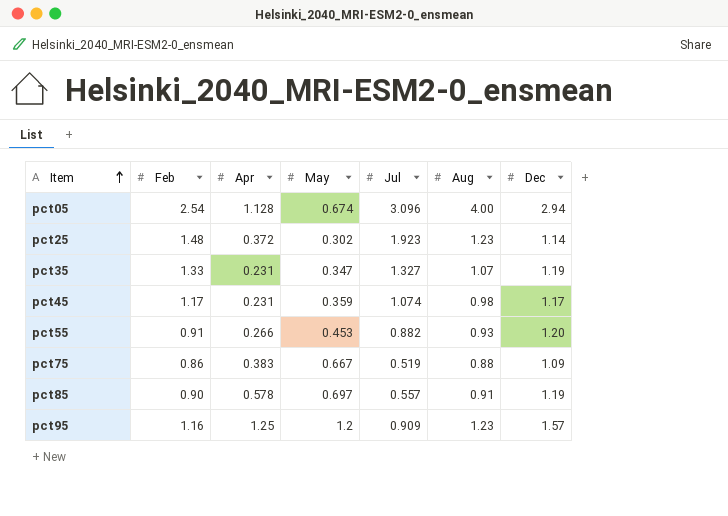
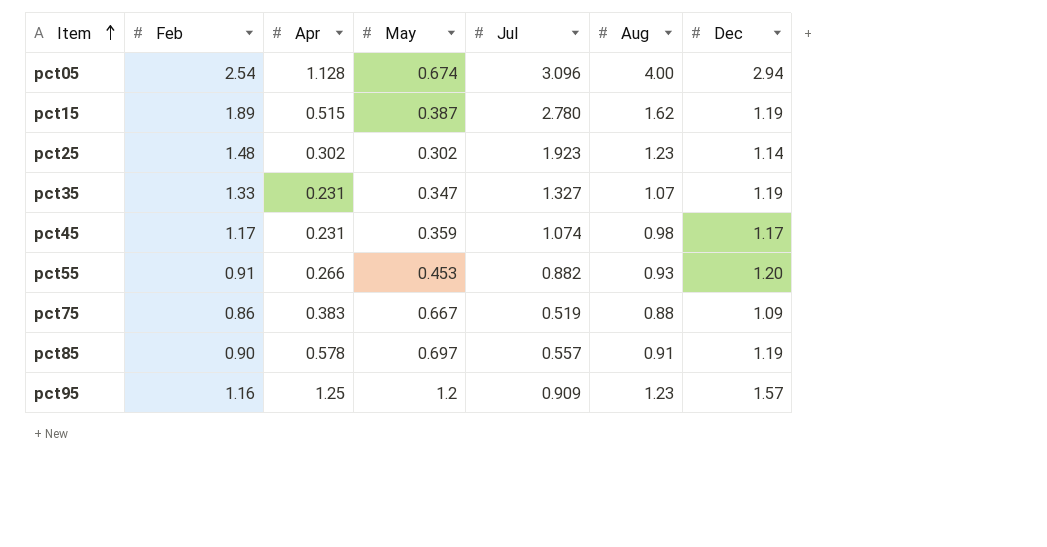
row pct15: none -> 1.89 | 0.515 | 0.387 | 2.780 | 1.62 | 1.19
pct25 | Apr: 0.372 -> 0.302

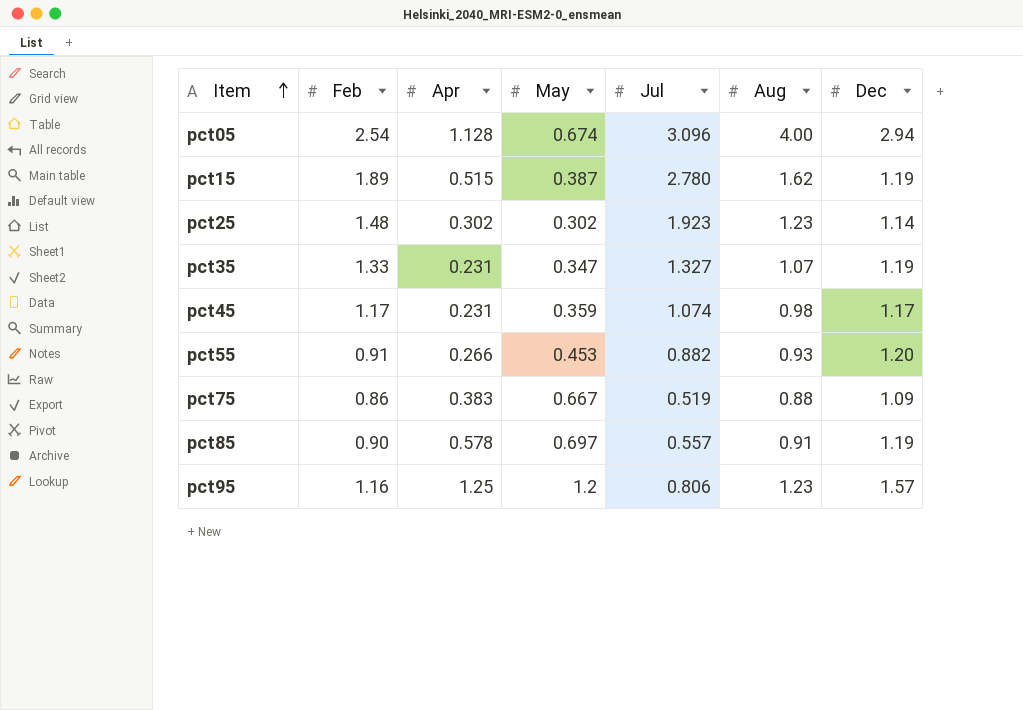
pct95 | Jul: 0.909 -> 0.806

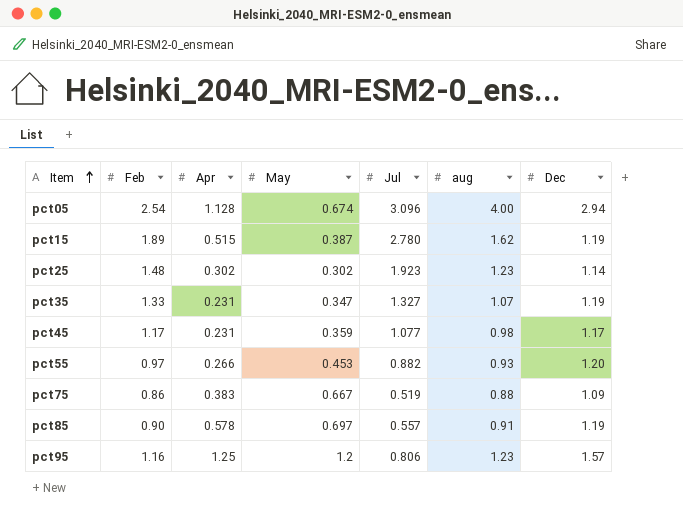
column name: Aug -> aug
pct45 | Jul: 1.074 -> 1.077
pct55 | Feb: 0.91 -> 0.97

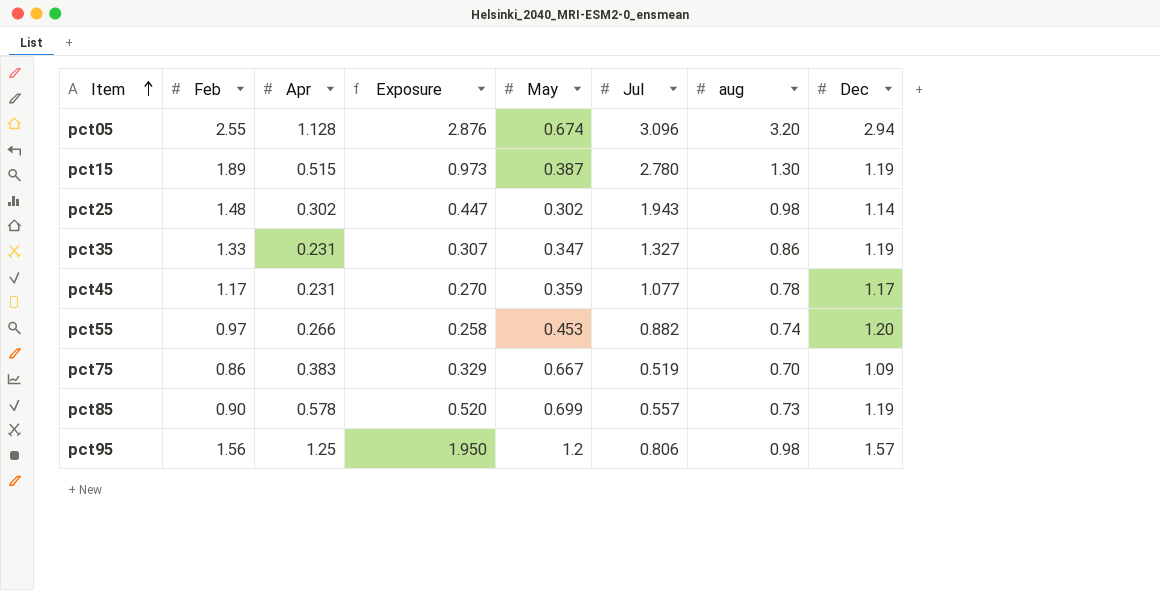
column Exposure | formula: none -> [Feb] * [Apr]
pct05 | Feb: 2.54 -> 2.55
pct05 | aug: 4.00 -> 3.20
pct15 | aug: 1.62 -> 1.30
pct25 | Jul: 1.923 -> 1.943
pct25 | aug: 1.23 -> 0.98
pct35 | aug: 1.07 -> 0.86
pct45 | aug: 0.98 -> 0.78
pct55 | aug: 0.93 -> 0.74
pct75 | aug: 0.88 -> 0.70
pct85 | May: 0.697 -> 0.699
pct85 | aug: 0.91 -> 0.73
pct95 | Feb: 1.16 -> 1.56
pct95 | aug: 1.23 -> 0.98

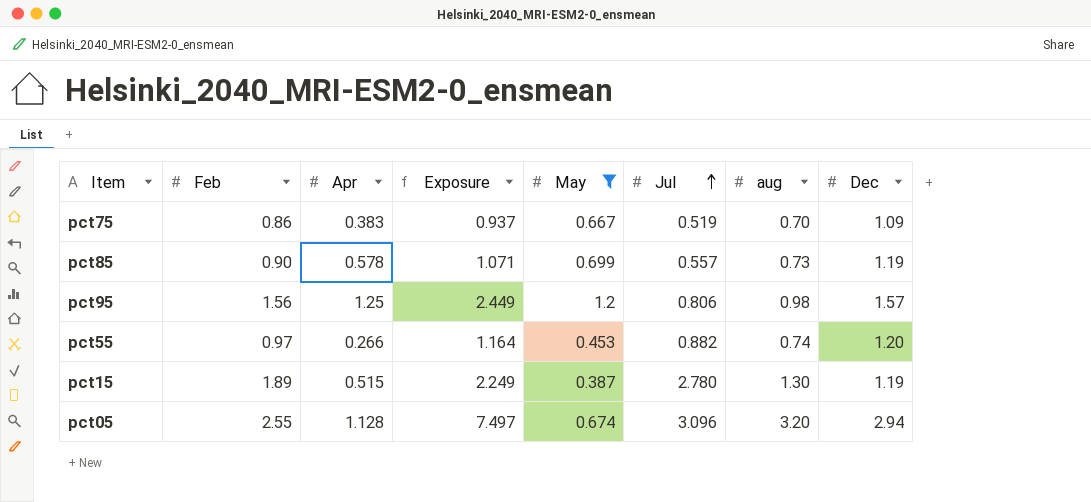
filter: none -> May >= 0.387
row order: Item ascending -> Jul ascending
column Exposure | formula: [Feb] * [Apr] -> [Feb] * [Dec]

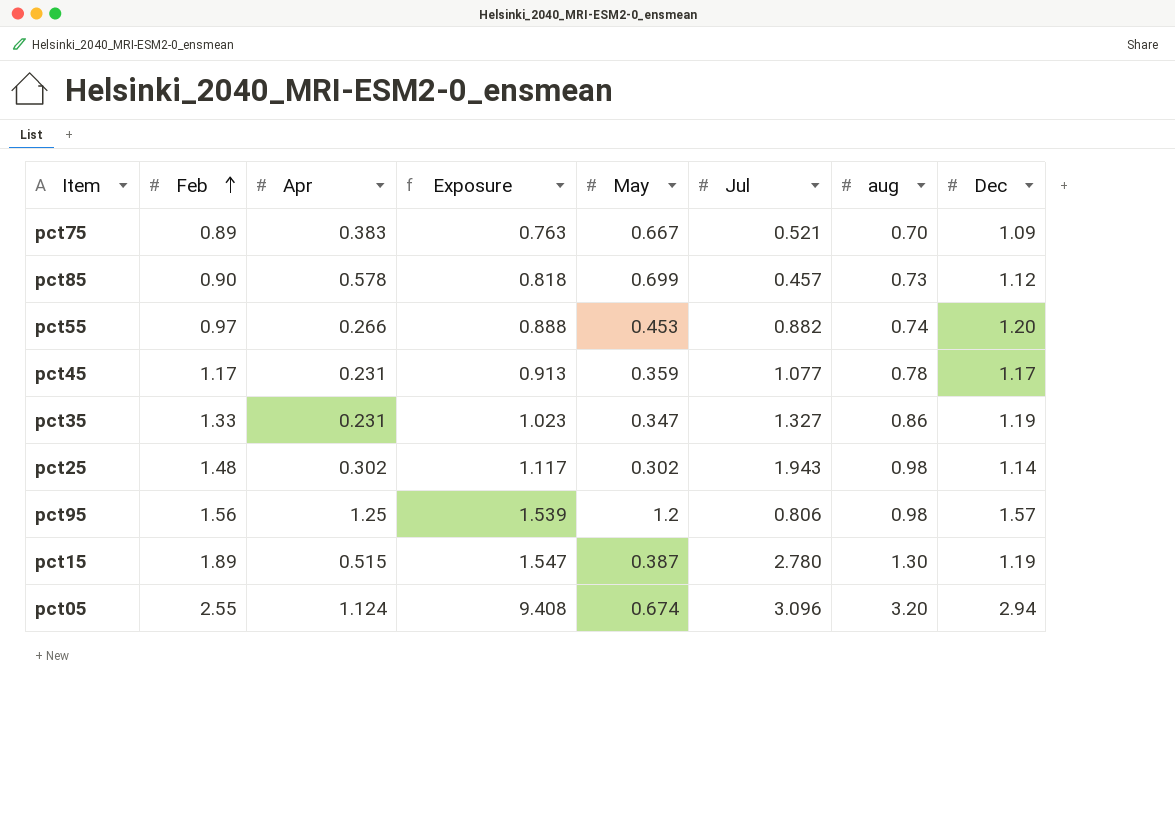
filter: May >= 0.387 -> none
row order: Jul ascending -> Feb ascending
column Exposure | formula: [Feb] * [Dec] -> [aug] * [Dec]
pct75 | Feb: 0.86 -> 0.89
pct75 | Jul: 0.519 -> 0.521
pct85 | Jul: 0.557 -> 0.457
pct85 | Dec: 1.19 -> 1.12
pct05 | Apr: 1.128 -> 1.124

